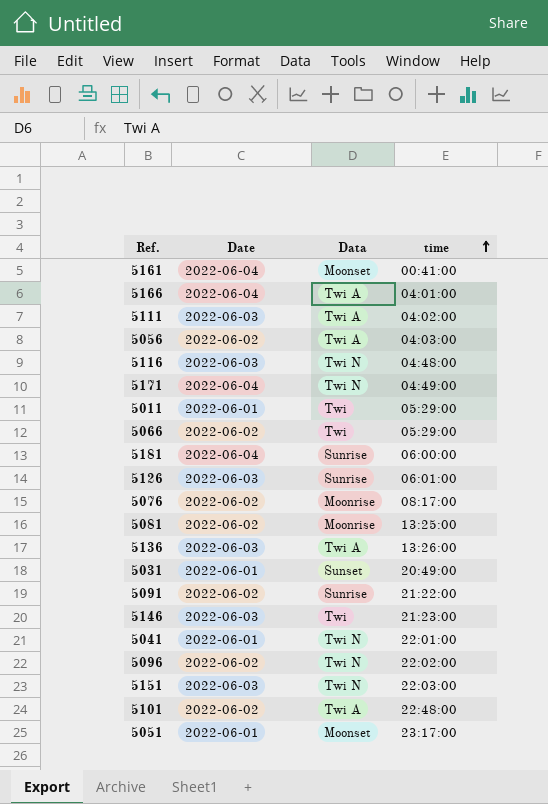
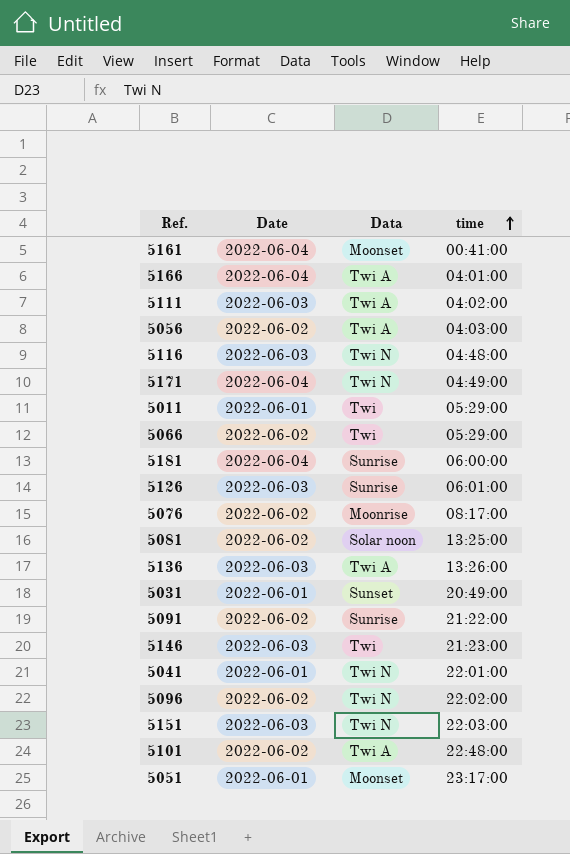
5081 | Data: Moonrise -> Solar noon

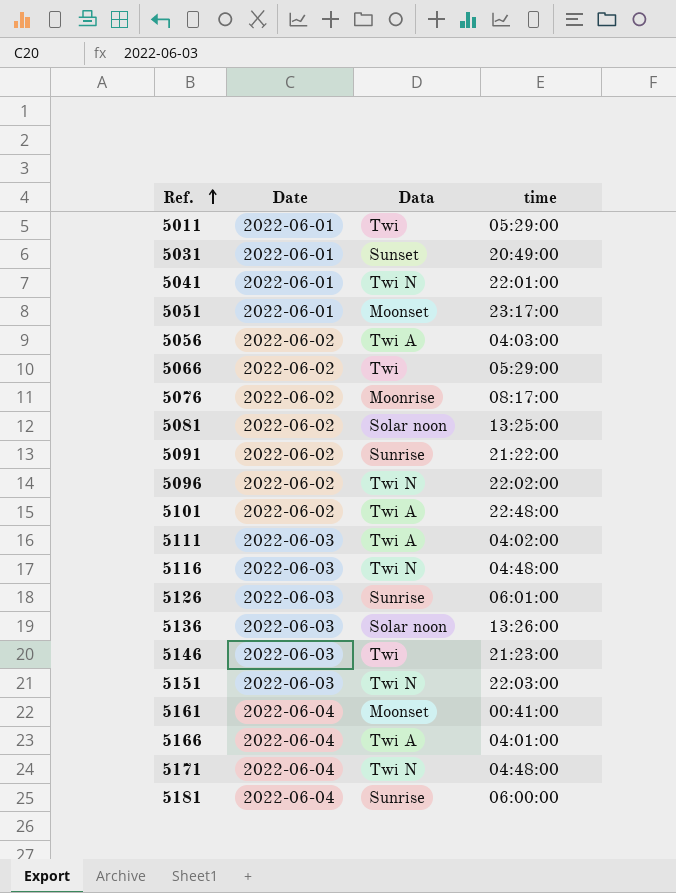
row order: time ascending -> Ref. ascending
5136 | Data: Twi A -> Solar noon
5171 | time: 04:49:00 -> 04:48:00

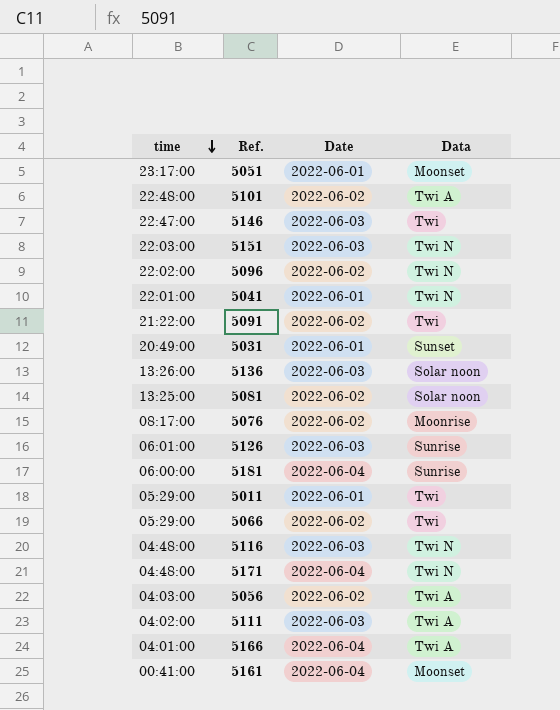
row order: Ref. ascending -> time descending
column time | position: 4 -> 1
5146 | time: 21:23:00 -> 22:47:00
5091 | Data: Sunrise -> Twi

